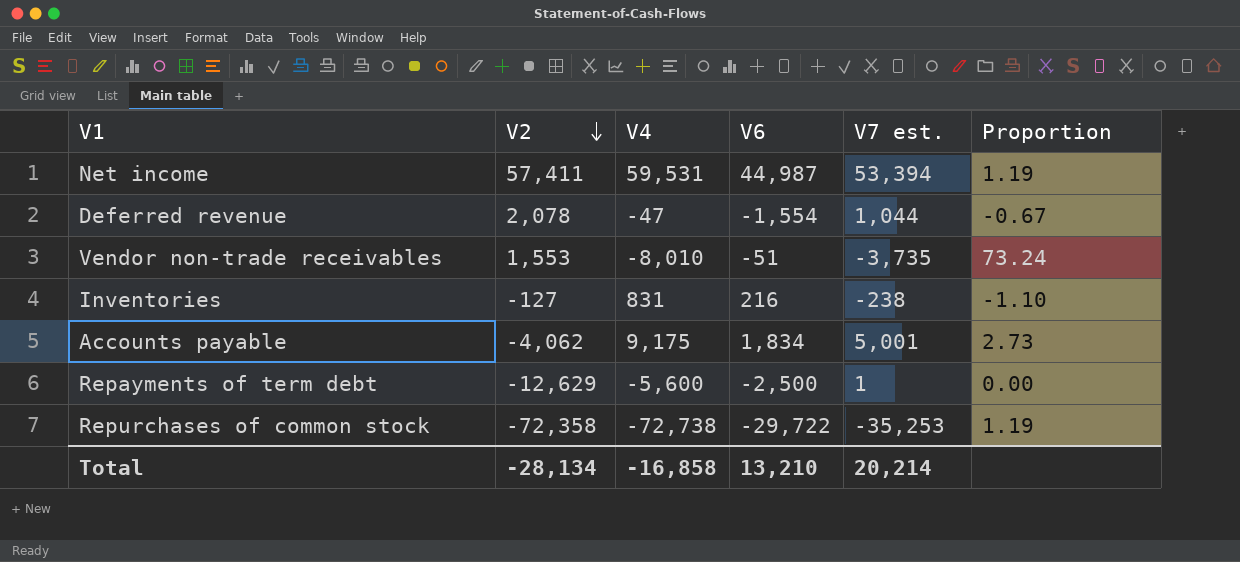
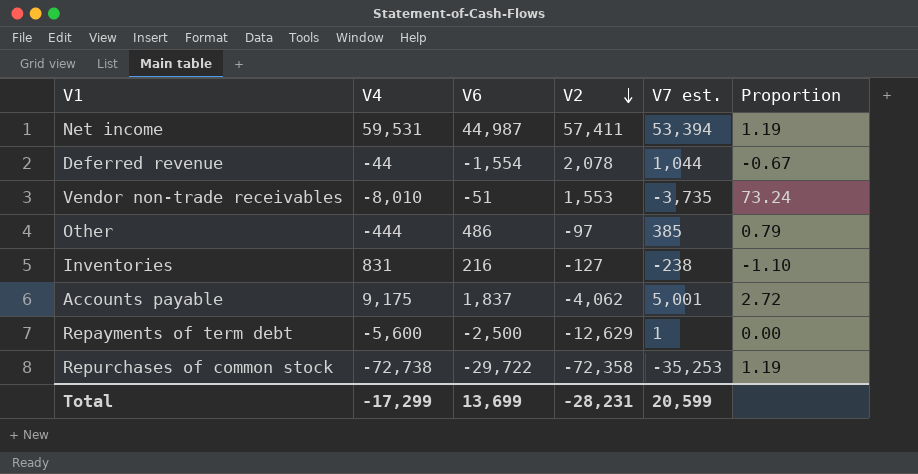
column V2 | position: 2 -> 4
Deferred revenue | V4: -47 -> -44
row Other: none -> -444 | 486 | -97 | 385 | 0.79
Accounts payable | V6: 1,834 -> 1,837
Accounts payable | Proportion: 2.73 -> 2.72
Total | V4: -16,858 -> -17,299
Total | V6: 13,210 -> 13,699
Total | V2: -28,134 -> -28,231
Total | V7 est.: 20,214 -> 20,599

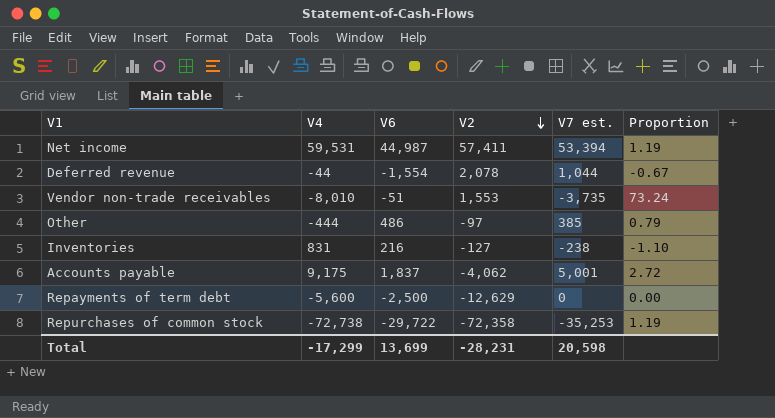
Repayments of term debt | V7 est.: 1 -> 0
Total | V7 est.: 20,599 -> 20,598

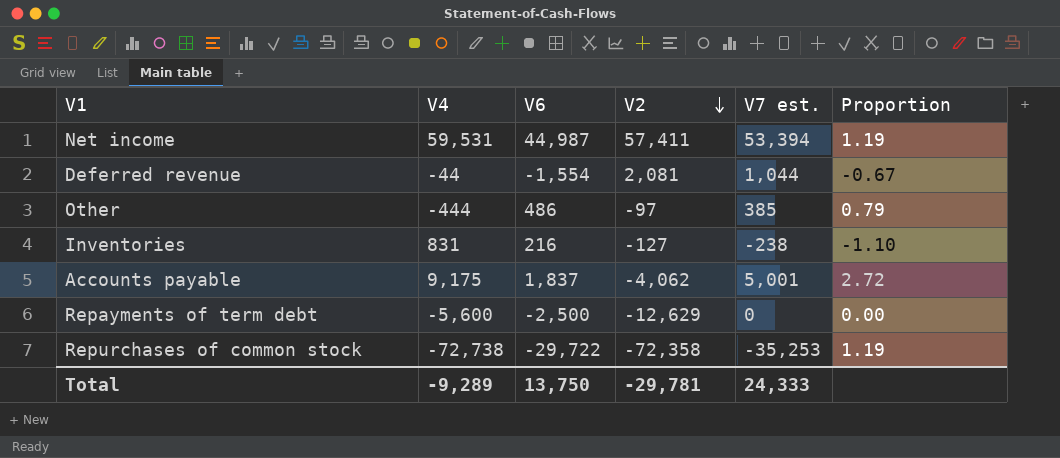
row Vendor non-trade receivables: -8,010 | -51 | 1,553 | -3,735 | 73.24 -> none
Deferred revenue | V2: 2,078 -> 2,081
Total | V4: -17,299 -> -9,289
Total | V6: 13,699 -> 13,750
Total | V2: -28,231 -> -29,781
Total | V7 est.: 20,598 -> 24,333

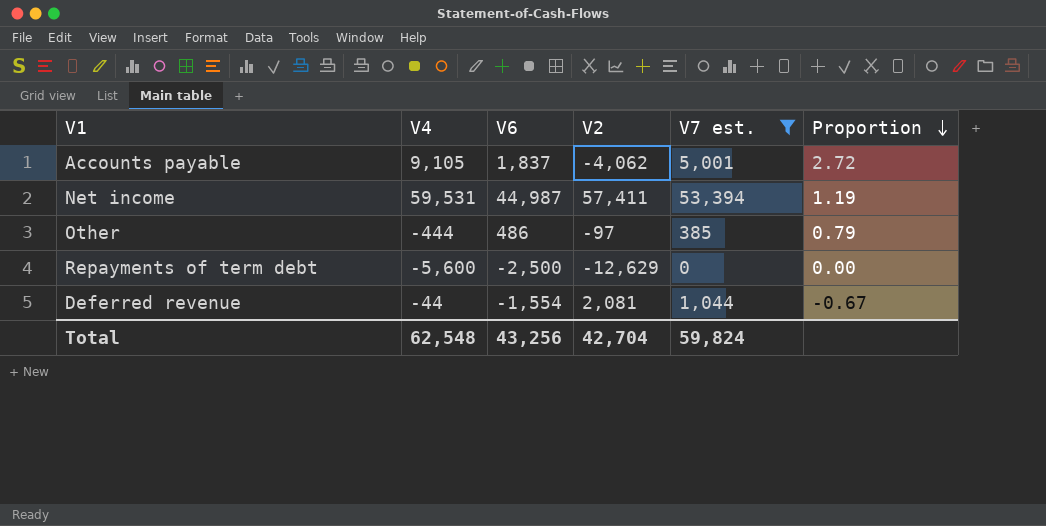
filter: none -> V7 est. >= 0
row order: V2 descending -> Proportion descending
Accounts payable | V4: 9,175 -> 9,105
Total | V4: -9,289 -> 62,548
Total | V6: 13,750 -> 43,256
Total | V2: -29,781 -> 42,704
Total | V7 est.: 24,333 -> 59,824

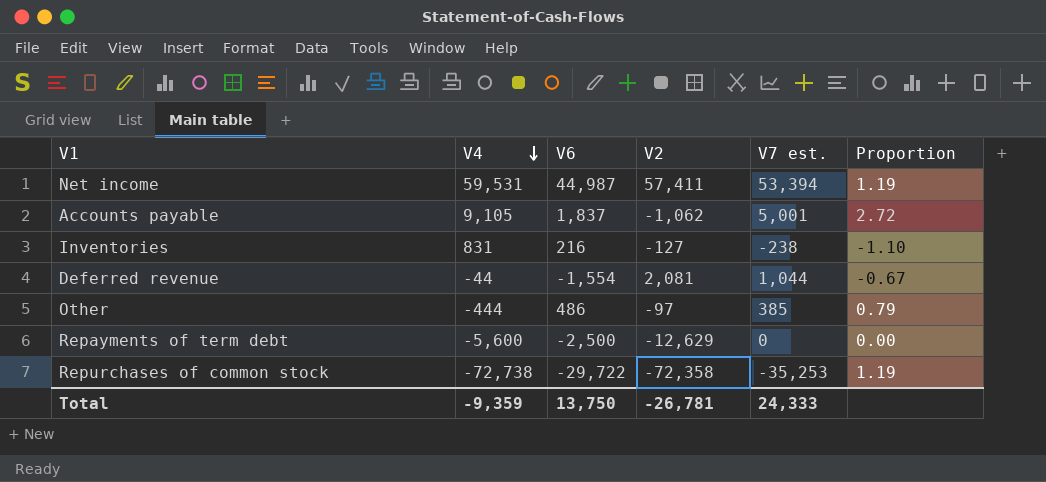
filter: V7 est. >= 0 -> none
row order: Proportion descending -> V4 descending
Accounts payable | V2: -4,062 -> -1,062
Total | V4: 62,548 -> -9,359
Total | V6: 43,256 -> 13,750
Total | V2: 42,704 -> -26,781
Total | V7 est.: 59,824 -> 24,333

